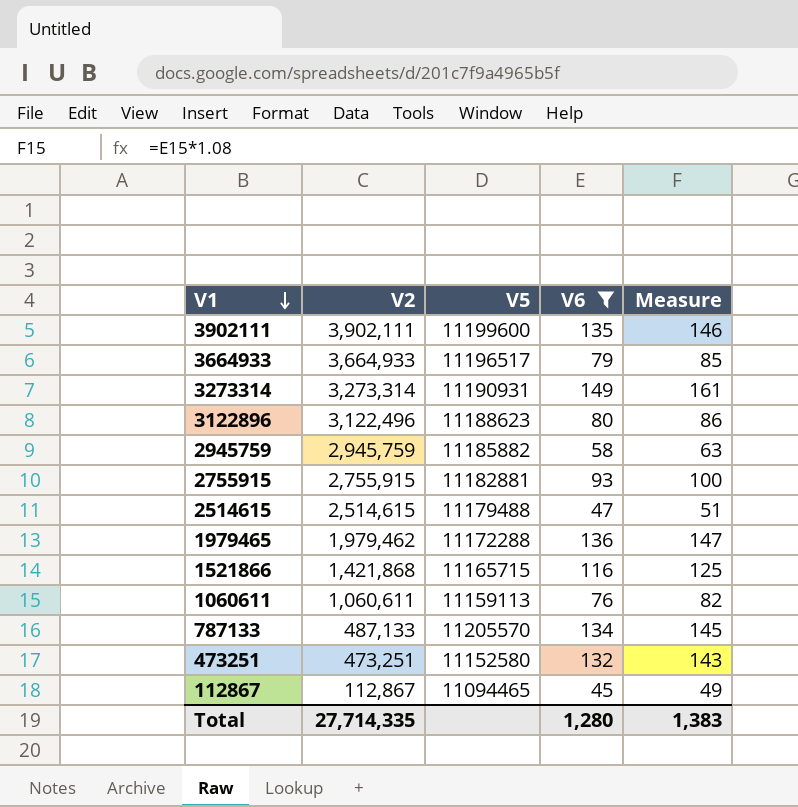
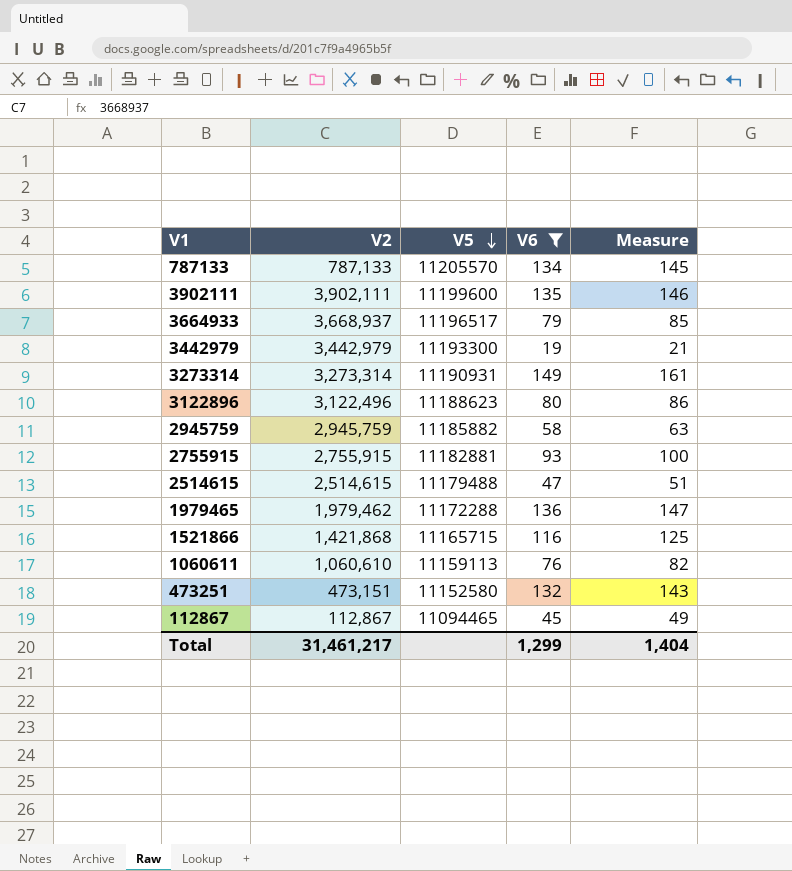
row order: V1 descending -> V5 descending
787133 | V2: 487,133 -> 787,133
3664933 | V2: 3,664,933 -> 3,668,937
row 3442979: none -> 3,442,979 | 11193300 | 19 | 21
1060611 | V2: 1,060,611 -> 1,060,610
473251 | V2: 473,251 -> 473,151
Total | V2: 27,714,335 -> 31,461,217
Total | V6: 1,280 -> 1,299
Total | Measure: 1,383 -> 1,404

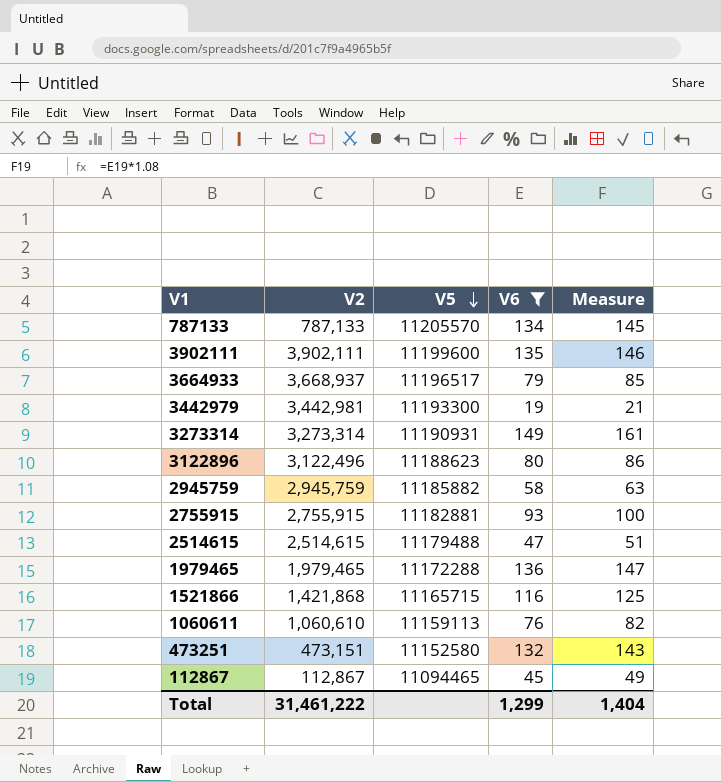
3442979 | V2: 3,442,979 -> 3,442,981
1979465 | V2: 1,979,462 -> 1,979,465
Total | V2: 31,461,217 -> 31,461,222

